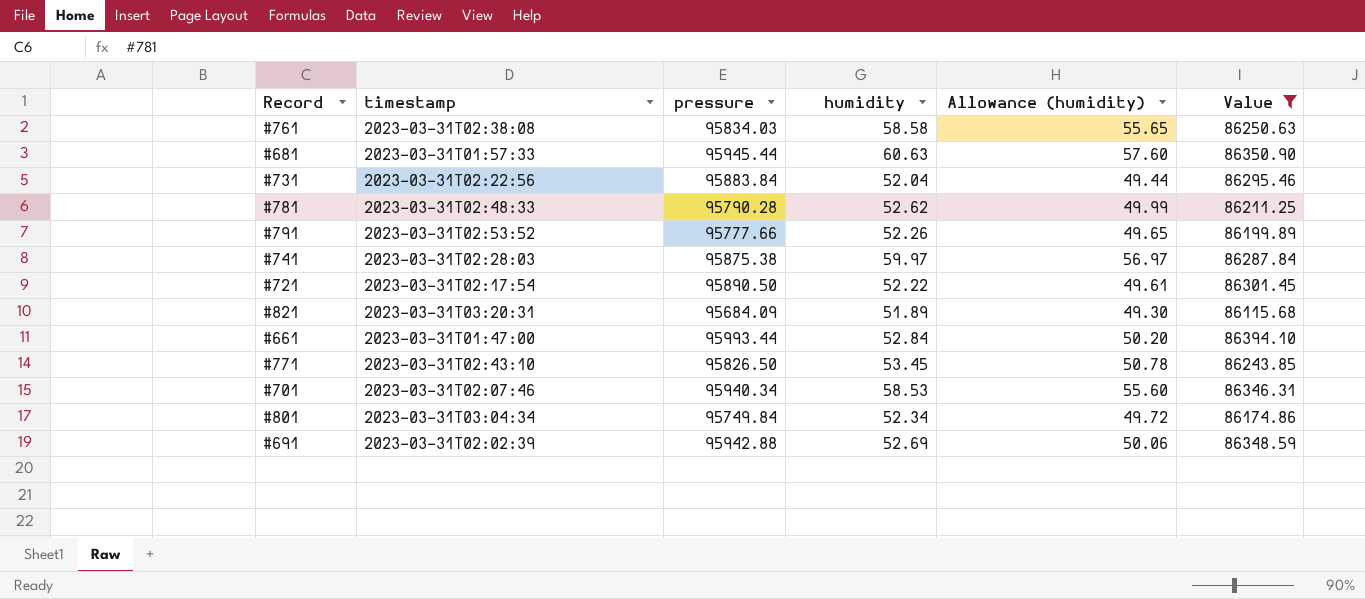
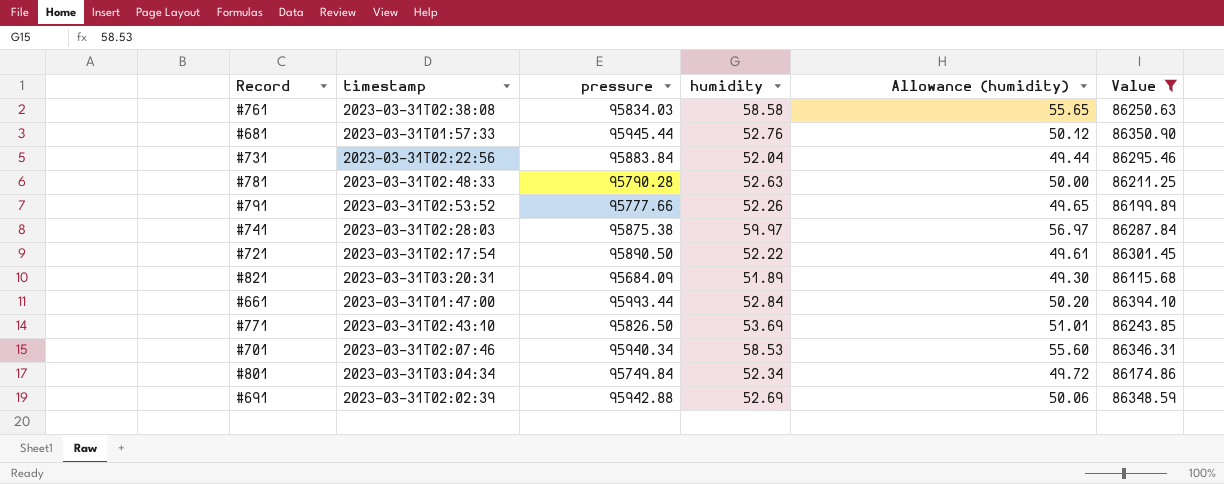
#681 | humidity: 60.63 -> 52.76
#681 | Allowance (humidity): 57.60 -> 50.12
#781 | humidity: 52.62 -> 52.63
#781 | Allowance (humidity): 49.99 -> 50.00
#771 | humidity: 53.45 -> 53.69
#771 | Allowance (humidity): 50.78 -> 51.01

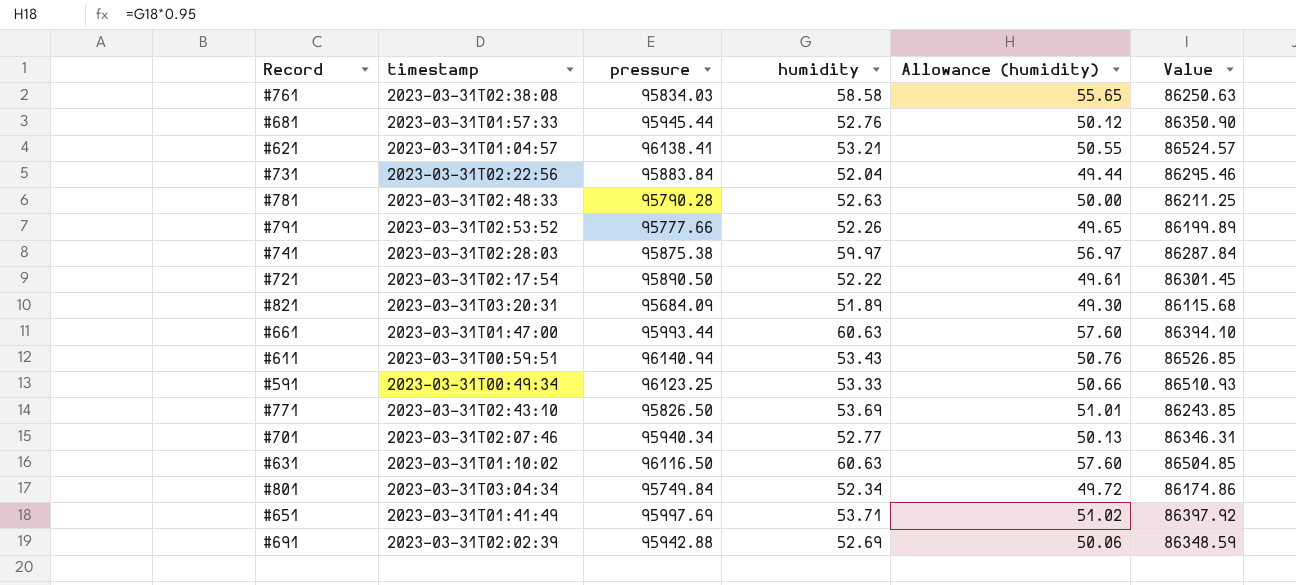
filter: Value <= 86394.10 -> none
#661 | humidity: 52.84 -> 60.63
#661 | Allowance (humidity): 50.20 -> 57.60
#701 | humidity: 58.53 -> 52.77
#701 | Allowance (humidity): 55.60 -> 50.13

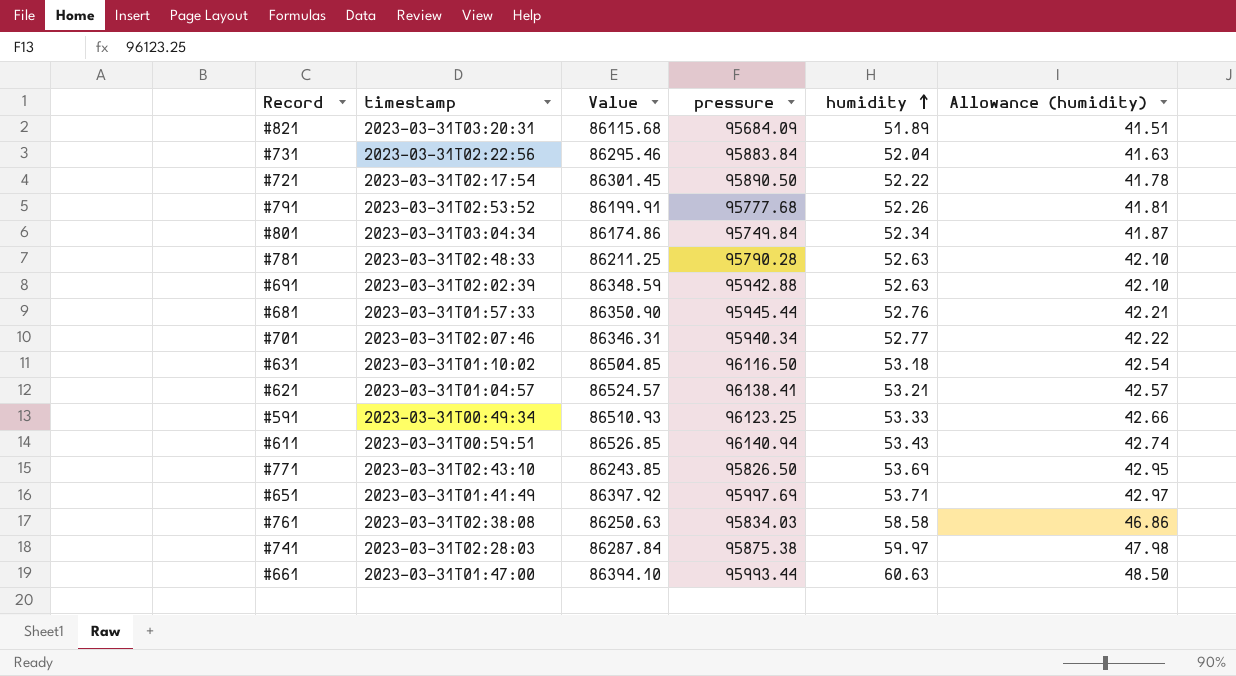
row order: none -> humidity ascending
column Value | position: 6 -> 3
column Allowance (humidity) | formula: [humidity] * 0.95 -> [humidity] * 0.8
#791 | Value: 86199.89 -> 86199.91
#791 | pressure: 95777.66 -> 95777.68
#691 | humidity: 52.69 -> 52.63
#631 | humidity: 60.63 -> 53.18

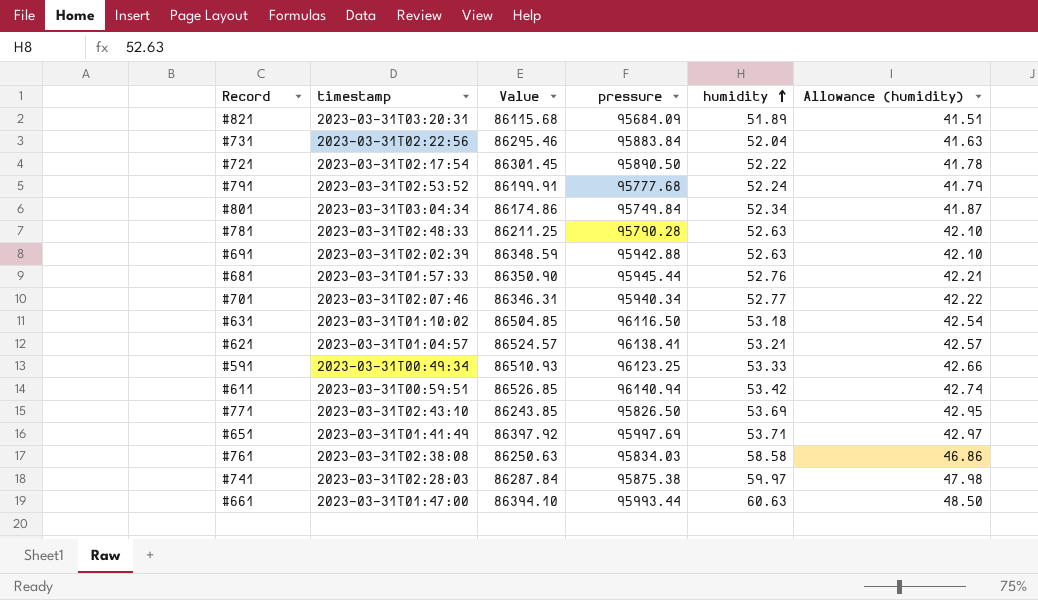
#791 | humidity: 52.26 -> 52.24
#791 | Allowance (humidity): 41.81 -> 41.79
#611 | humidity: 53.43 -> 53.42

